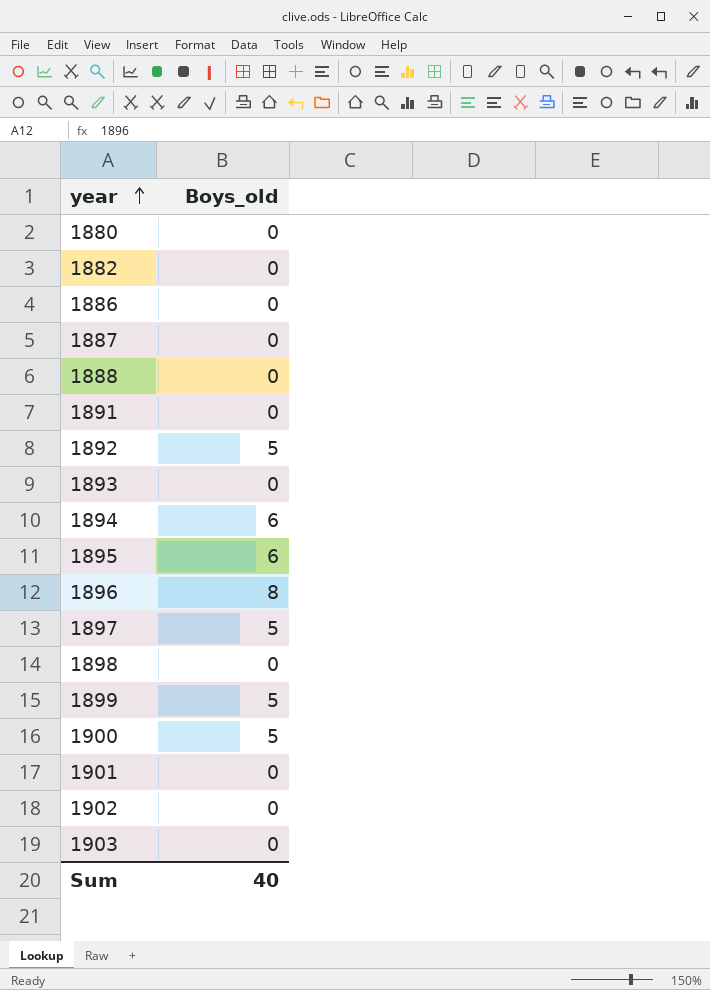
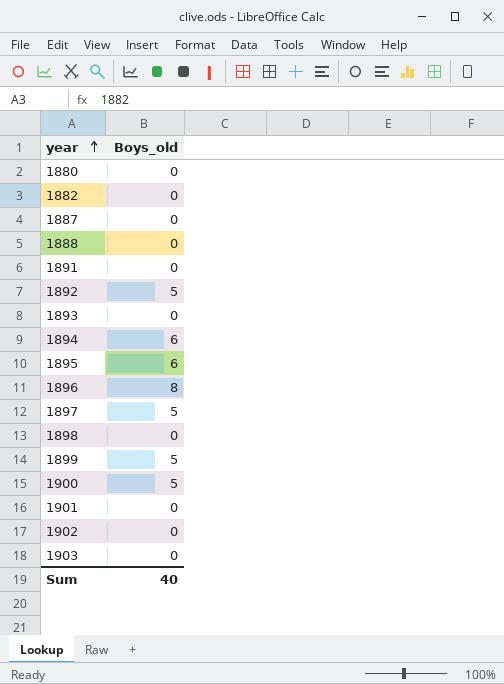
row 1886: 0 -> none

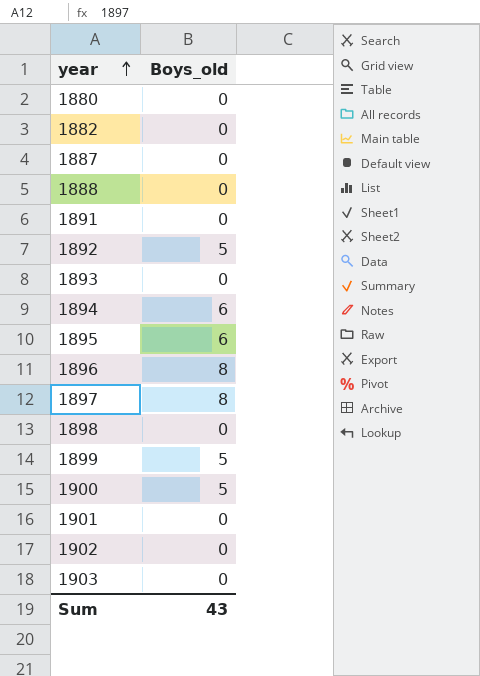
1897 | Boys_old: 5 -> 8
Sum | Boys_old: 40 -> 43

